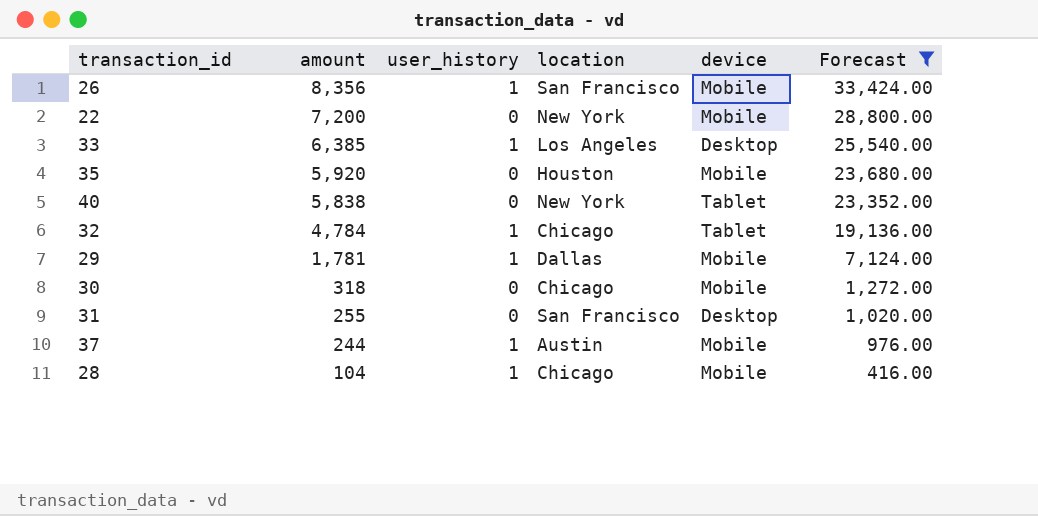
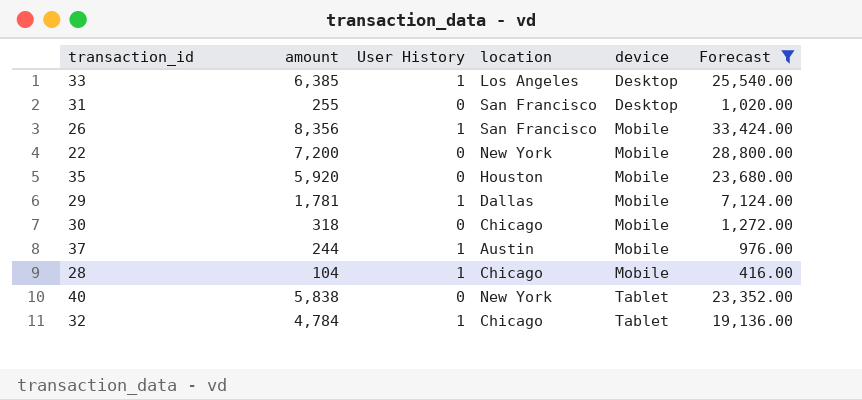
row order: amount descending -> device ascending
column name: user_history -> User History

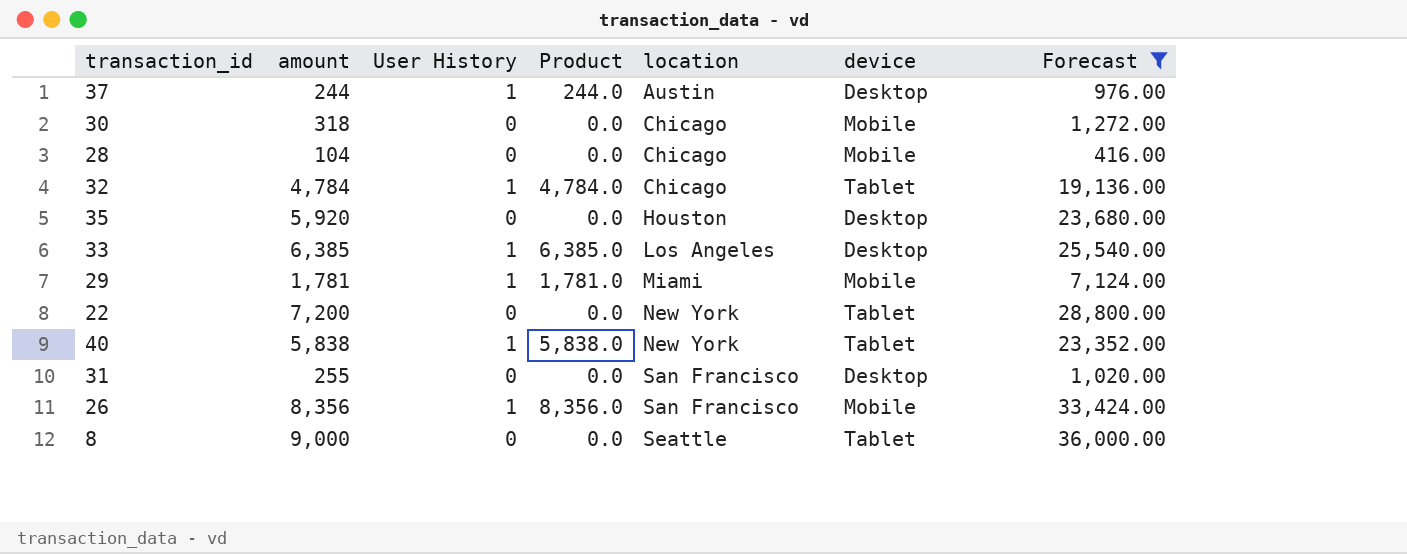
row order: device ascending -> location ascending
column Product | formula: none -> [amount] * [User History]
37 | device: Mobile -> Desktop
28 | User History: 1 -> 0
35 | device: Mobile -> Desktop
29 | location: Dallas -> Miami
22 | device: Mobile -> Tablet
40 | User History: 0 -> 1
row 8: none -> 9,000 | 0 | 0.0 | Seattle | Tablet | 36,000.00

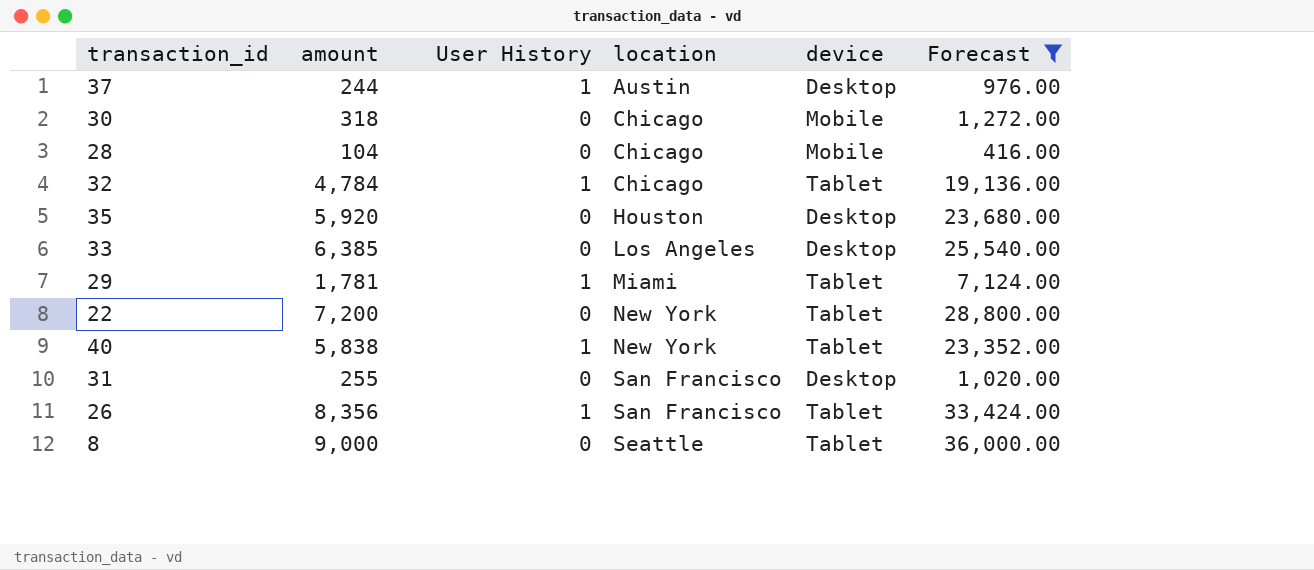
column Product | formula: [amount] * [User History] -> none
33 | User History: 1 -> 0
29 | device: Mobile -> Tablet
26 | device: Mobile -> Tablet

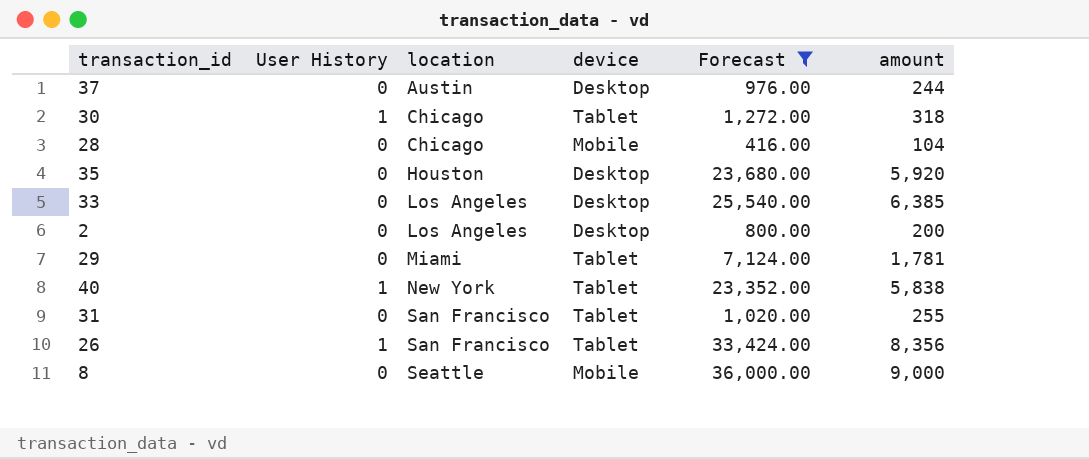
column amount | position: 2 -> 6
row 32: 4,784 | 1 | Chicago | Tablet | 19,136.00 -> none
row 22: 7,200 | 0 | New York | Tablet | 28,800.00 -> none
37 | User History: 1 -> 0
30 | User History: 0 -> 1
30 | device: Mobile -> Tablet
row 2: none -> 0 | Los Angeles | Desktop | 800.00 | 200
29 | User History: 1 -> 0
31 | device: Desktop -> Tablet
8 | device: Tablet -> Mobile

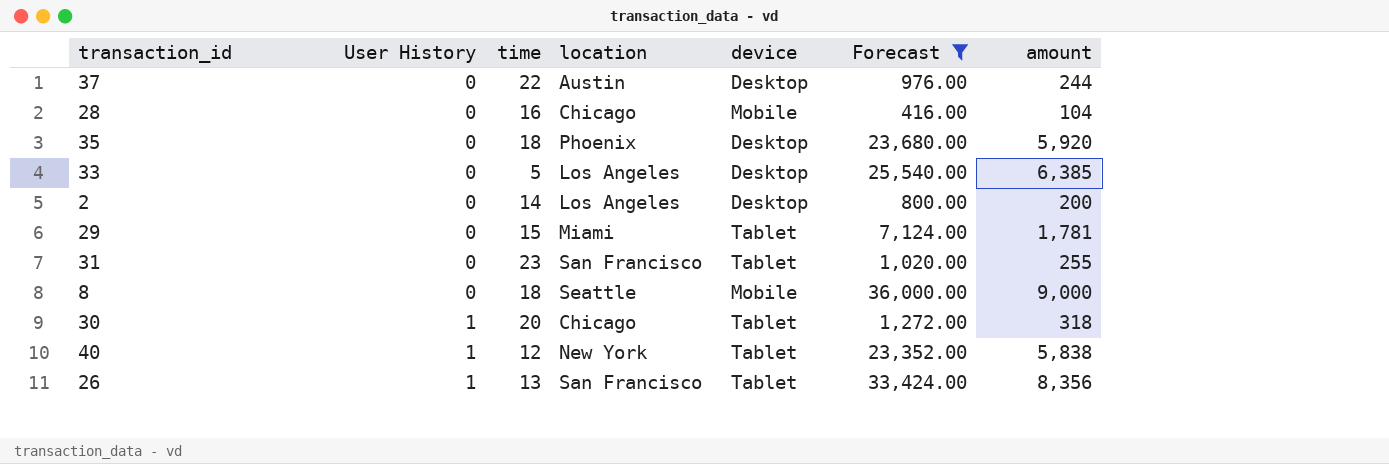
row order: location ascending -> User History ascending
column time | position: none -> 3
35 | location: Houston -> Phoenix

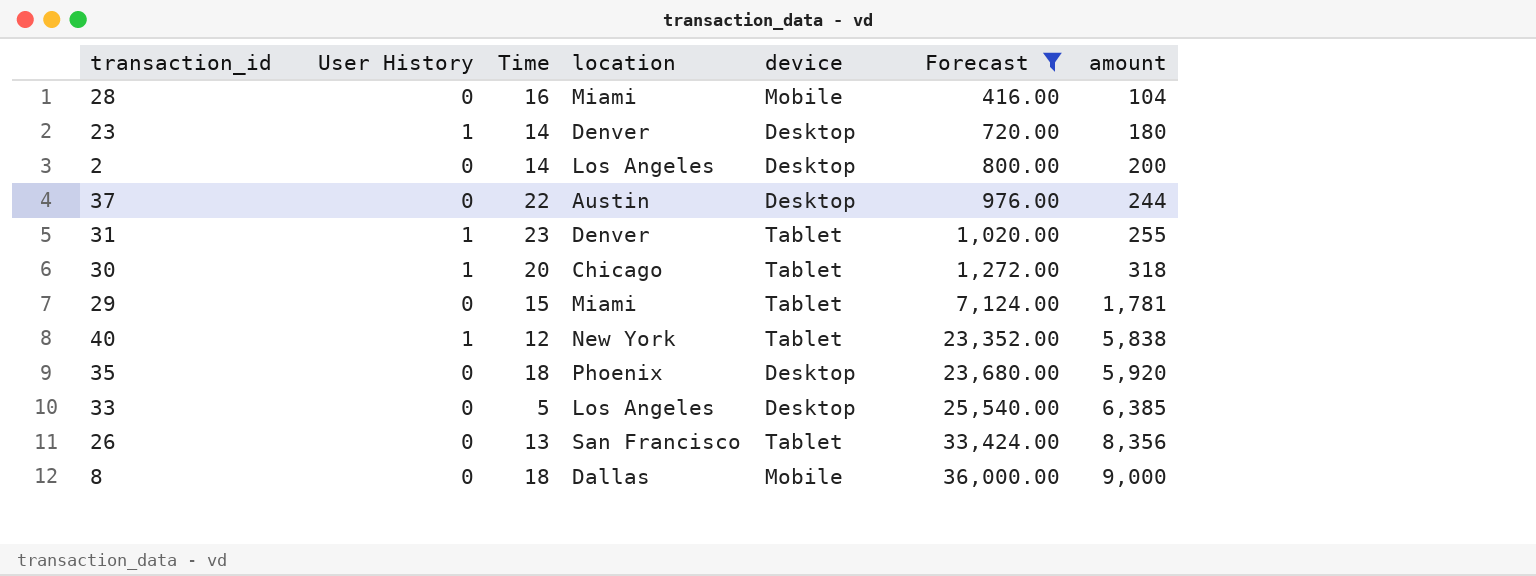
row order: User History ascending -> Forecast ascending
column name: time -> Time
28 | location: Chicago -> Miami
row 23: none -> 1 | 14 | Denver | Desktop | 720.00 | 180
31 | User History: 0 -> 1
31 | location: San Francisco -> Denver
26 | User History: 1 -> 0
8 | location: Seattle -> Dallas

